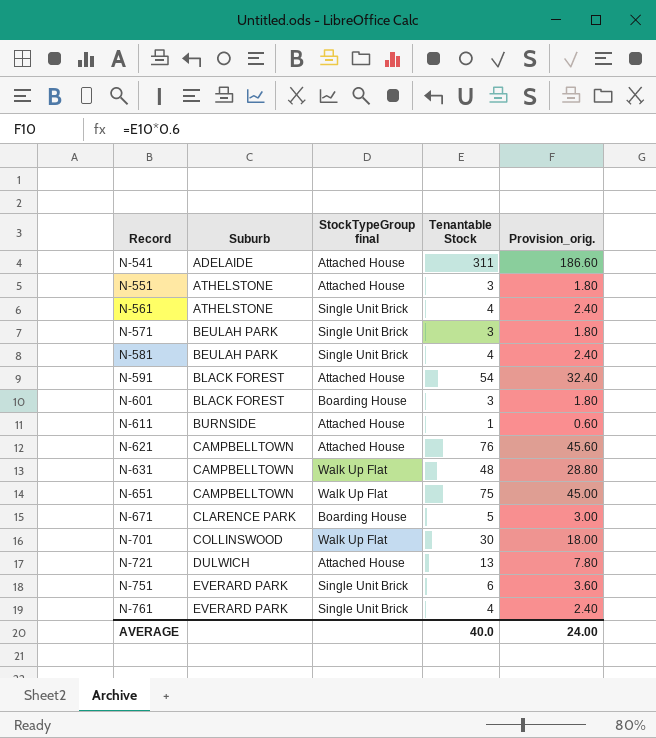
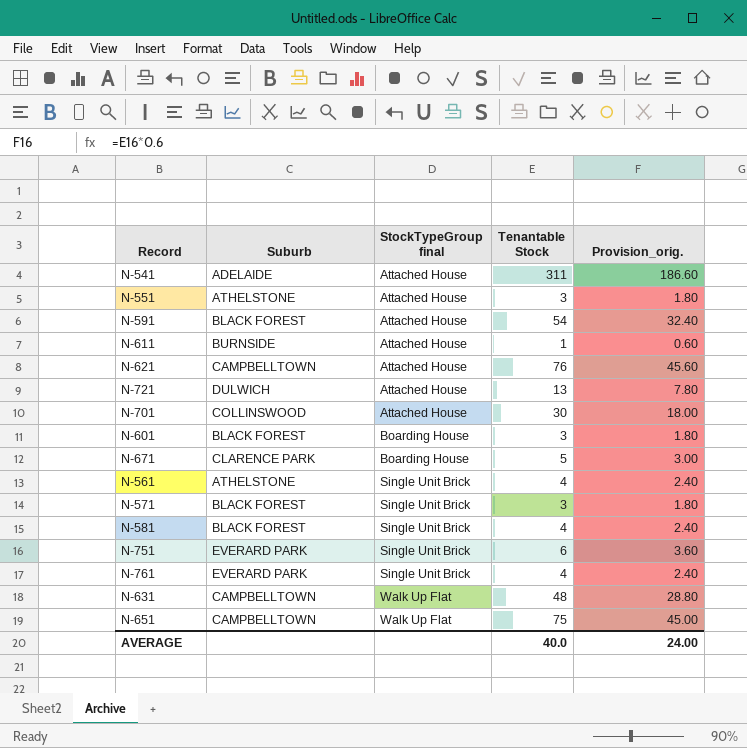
row order: Record ascending -> StockTypeGroup final ascending
N-701 | StockTypeGroup final: Walk Up Flat -> Attached House
N-571 | Suburb: BEULAH PARK -> BLACK FOREST
N-581 | Suburb: BEULAH PARK -> BLACK FOREST

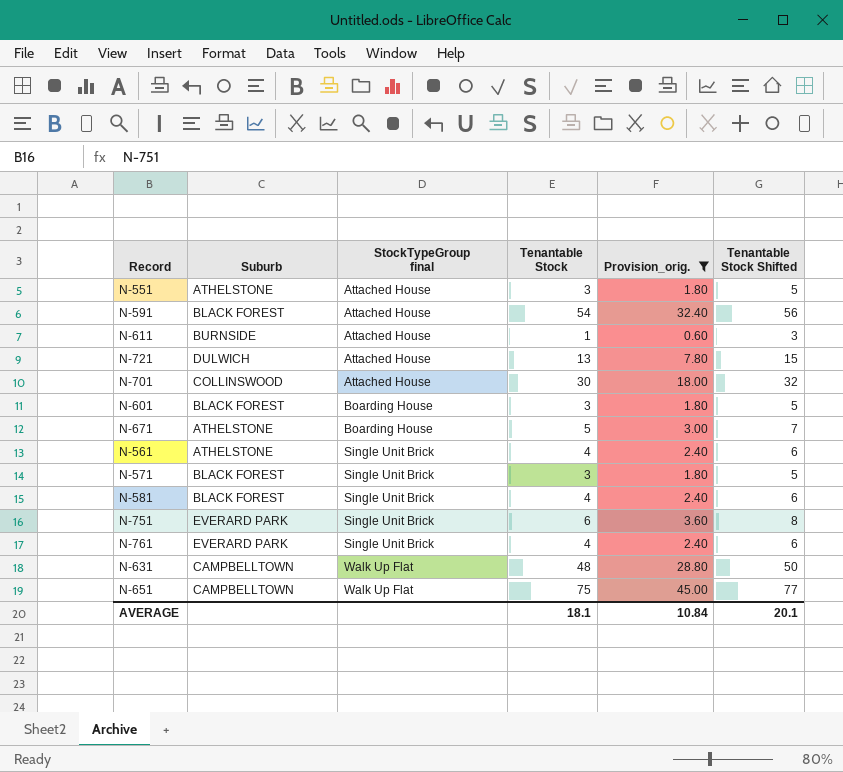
filter: none -> Provision_orig. <= 45.00
column Tenantable Stock Shifted | formula: none -> [Tenantable Stock] + 2
N-671 | Suburb: CLARENCE PARK -> ATHELSTONE
AVERAGE | Tenantable Stock: 40.0 -> 18.1
AVERAGE | Provision_orig.: 24.00 -> 10.84

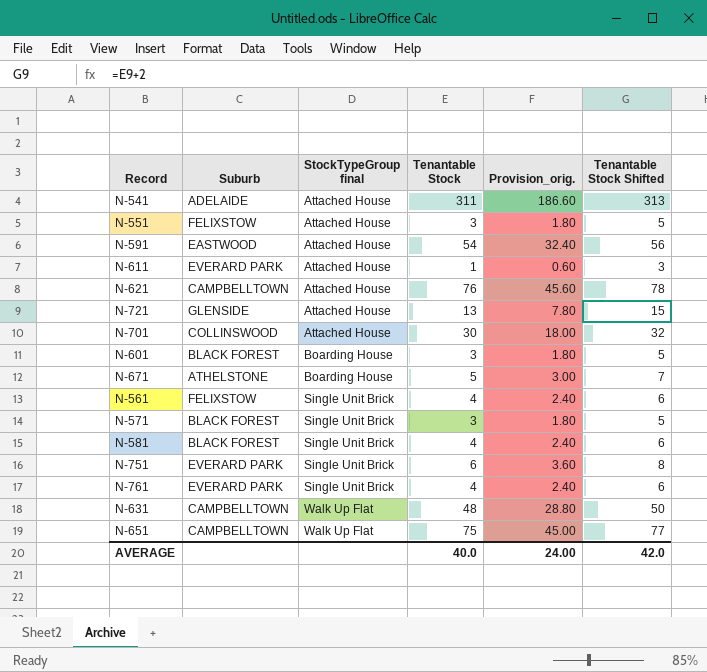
filter: Provision_orig. <= 45.00 -> none
N-551 | Suburb: ATHELSTONE -> FELIXSTOW
N-591 | Suburb: BLACK FOREST -> EASTWOOD
N-611 | Suburb: BURNSIDE -> EVERARD PARK
N-721 | Suburb: DULWICH -> GLENSIDE
N-561 | Suburb: ATHELSTONE -> FELIXSTOW
AVERAGE | Tenantable Stock: 18.1 -> 40.0
AVERAGE | Provision_orig.: 10.84 -> 24.00
AVERAGE | Tenantable Stock Shifted: 20.1 -> 42.0

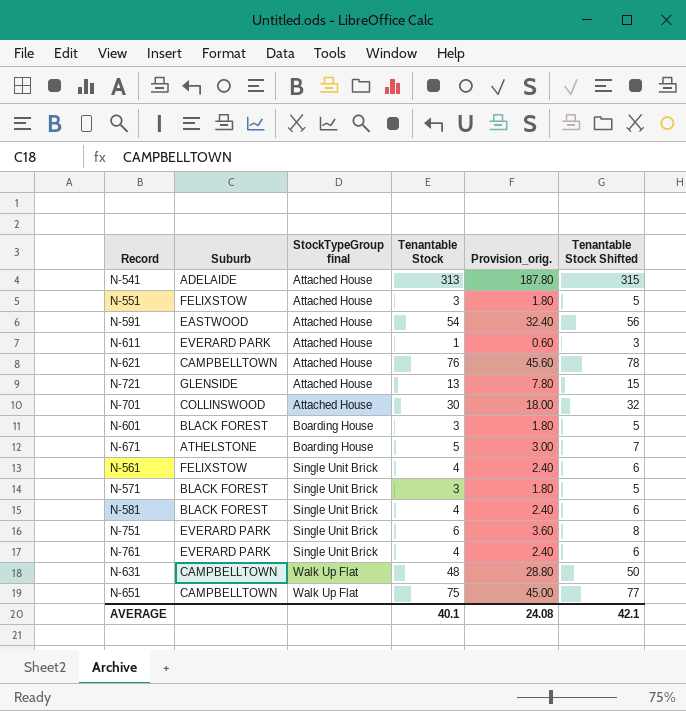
N-541 | Tenantable Stock: 311 -> 313
N-541 | Provision_orig.: 186.60 -> 187.80
N-541 | Tenantable Stock Shifted: 313 -> 315
AVERAGE | Tenantable Stock: 40.0 -> 40.1
AVERAGE | Provision_orig.: 24.00 -> 24.08
AVERAGE | Tenantable Stock Shifted: 42.0 -> 42.1

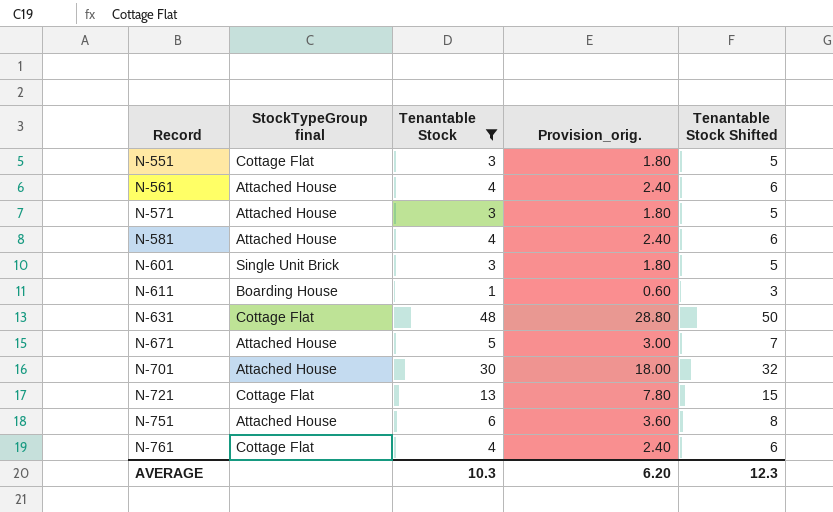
filter: none -> Tenantable Stock <= 48
row order: StockTypeGroup final ascending -> Record ascending
column Suburb | position: 2 -> none
N-551 | StockTypeGroup final: Attached House -> Cottage Flat
N-561 | StockTypeGroup final: Single Unit Brick -> Attached House
N-571 | StockTypeGroup final: Single Unit Brick -> Attached House
N-581 | StockTypeGroup final: Single Unit Brick -> Attached House
N-601 | StockTypeGroup final: Boarding House -> Single Unit Brick
N-611 | StockTypeGroup final: Attached House -> Boarding House
N-631 | StockTypeGroup final: Walk Up Flat -> Cottage Flat
N-671 | StockTypeGroup final: Boarding House -> Attached House
N-721 | StockTypeGroup final: Attached House -> Cottage Flat
N-751 | StockTypeGroup final: Single Unit Brick -> Attached House
N-761 | StockTypeGroup final: Single Unit Brick -> Cottage Flat
AVERAGE | Tenantable Stock: 40.1 -> 10.3
AVERAGE | Provision_orig.: 24.08 -> 6.20
AVERAGE | Tenantable Stock Shifted: 42.1 -> 12.3

